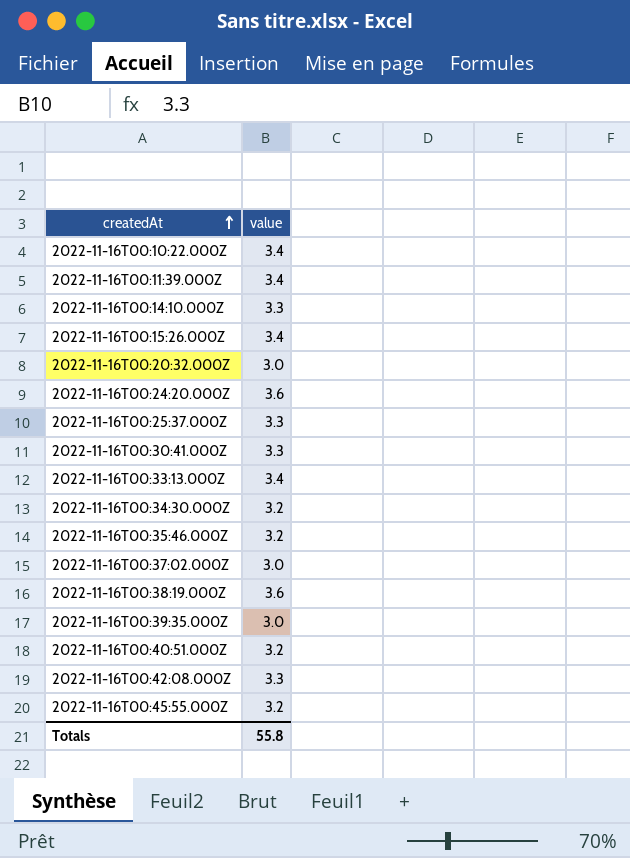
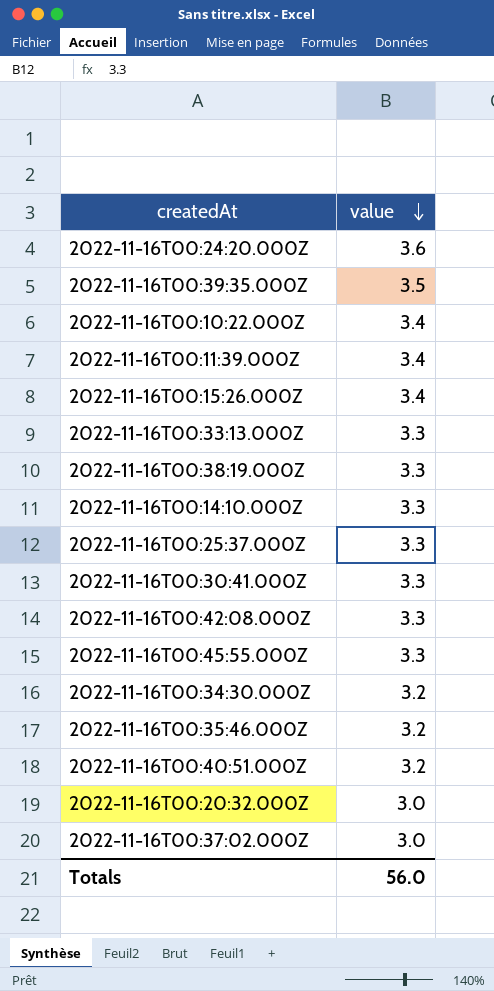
row order: createdAt ascending -> value descending
2022-11-16T00:39:35.000Z | value: 3.0 -> 3.5
2022-11-16T00:33:13.000Z | value: 3.4 -> 3.3
2022-11-16T00:38:19.000Z | value: 3.6 -> 3.3
2022-11-16T00:45:55.000Z | value: 3.2 -> 3.3
Totals | value: 55.8 -> 56.0

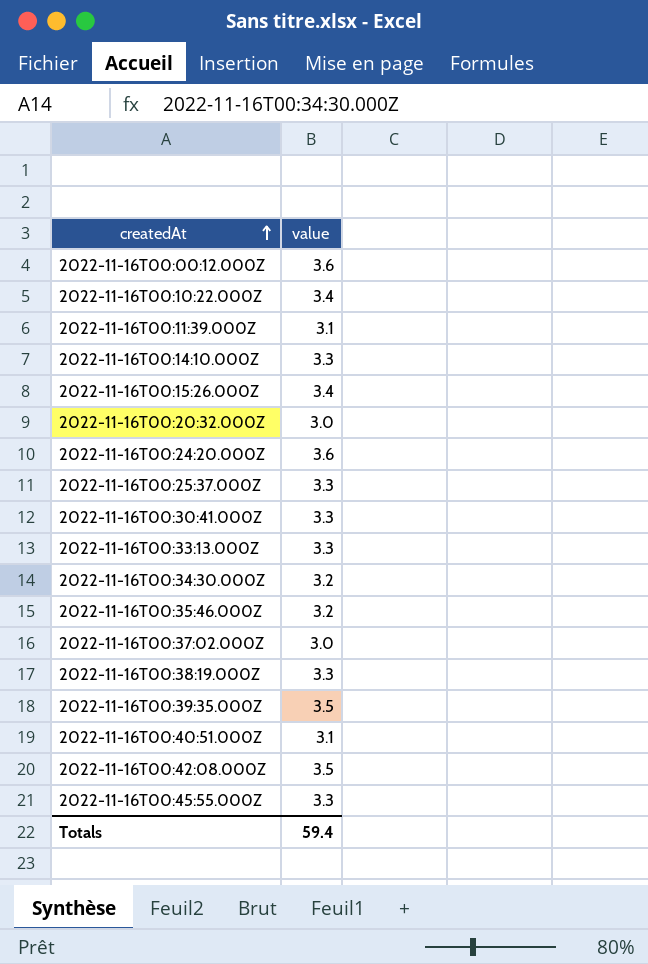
row order: value descending -> createdAt ascending
row 2022-11-16T00:00:12.000Z: none -> 3.6
2022-11-16T00:11:39.000Z | value: 3.4 -> 3.1
2022-11-16T00:40:51.000Z | value: 3.2 -> 3.1
2022-11-16T00:42:08.000Z | value: 3.3 -> 3.5
Totals | value: 56.0 -> 59.4

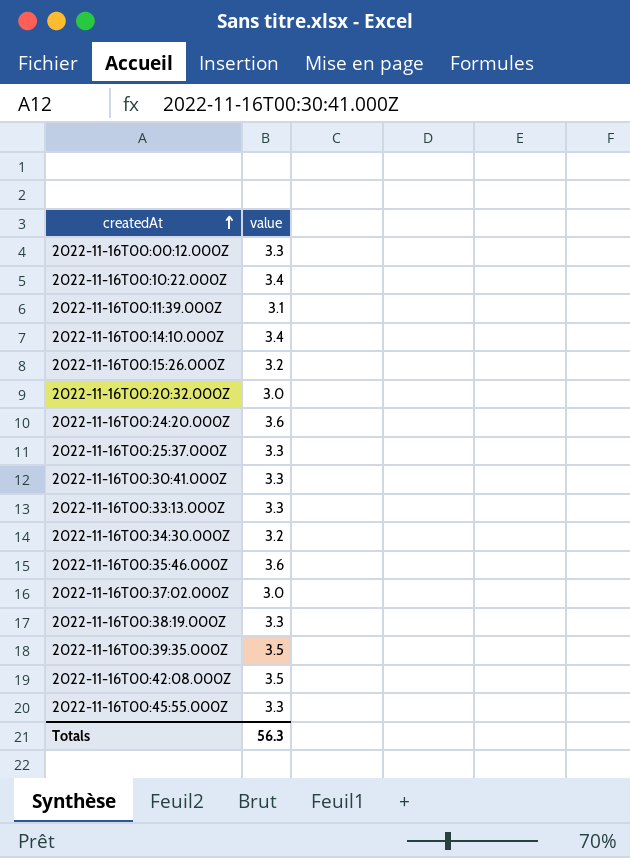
row 2022-11-16T00:40:51.000Z: 3.1 -> none
2022-11-16T00:00:12.000Z | value: 3.6 -> 3.3
2022-11-16T00:14:10.000Z | value: 3.3 -> 3.4
2022-11-16T00:15:26.000Z | value: 3.4 -> 3.2
2022-11-16T00:35:46.000Z | value: 3.2 -> 3.6
Totals | value: 59.4 -> 56.3

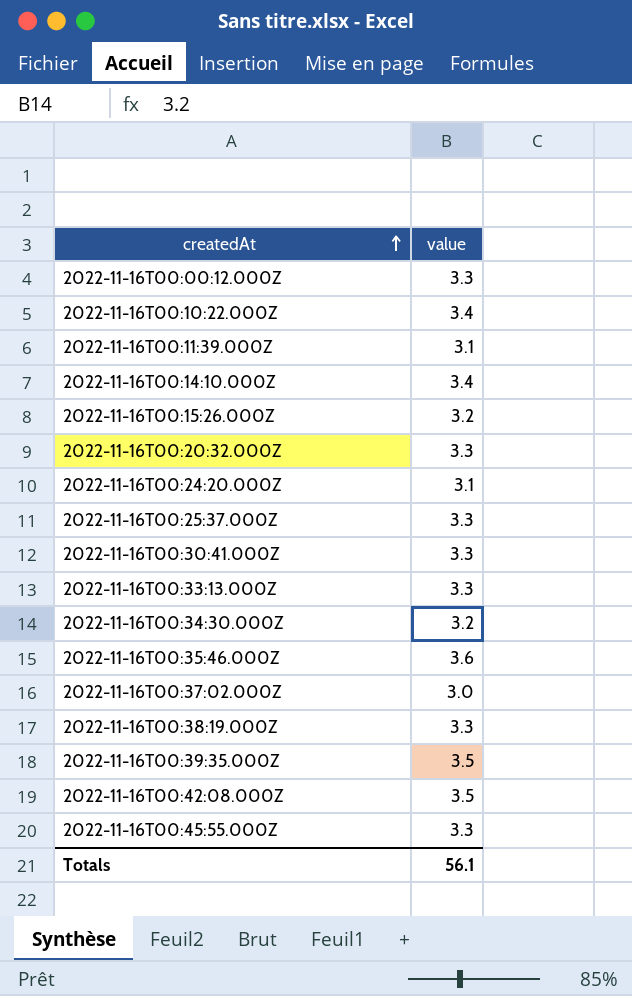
2022-11-16T00:20:32.000Z | value: 3.0 -> 3.3
2022-11-16T00:24:20.000Z | value: 3.6 -> 3.1
Totals | value: 56.3 -> 56.1

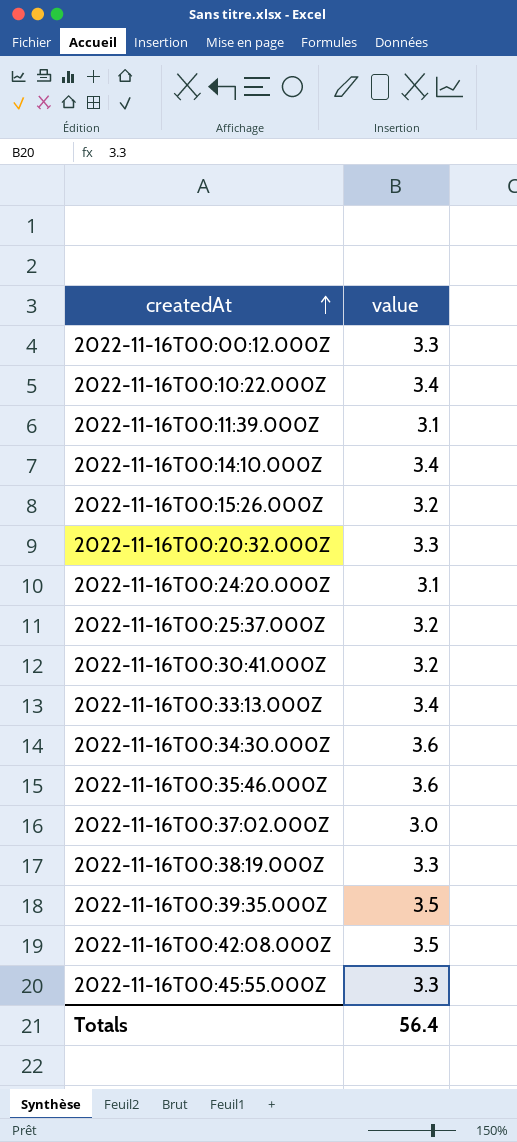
2022-11-16T00:25:37.000Z | value: 3.3 -> 3.2
2022-11-16T00:30:41.000Z | value: 3.3 -> 3.2
2022-11-16T00:33:13.000Z | value: 3.3 -> 3.4
2022-11-16T00:34:30.000Z | value: 3.2 -> 3.6
Totals | value: 56.1 -> 56.4

